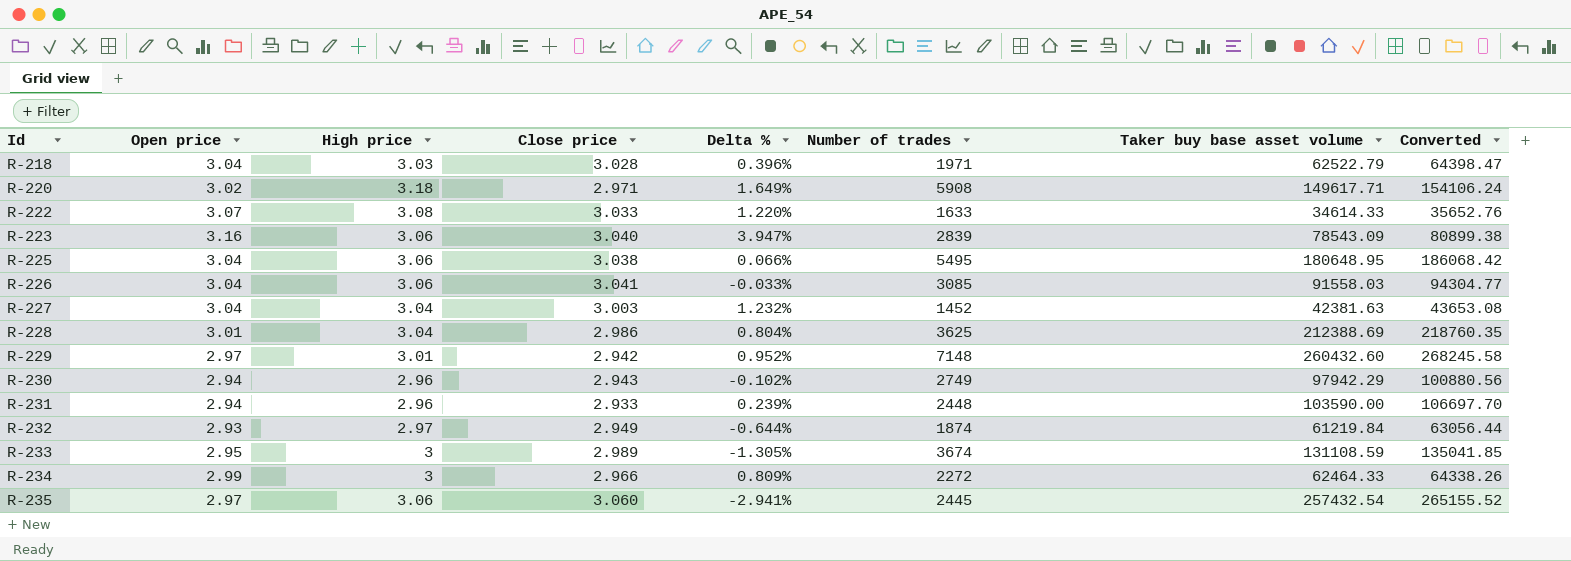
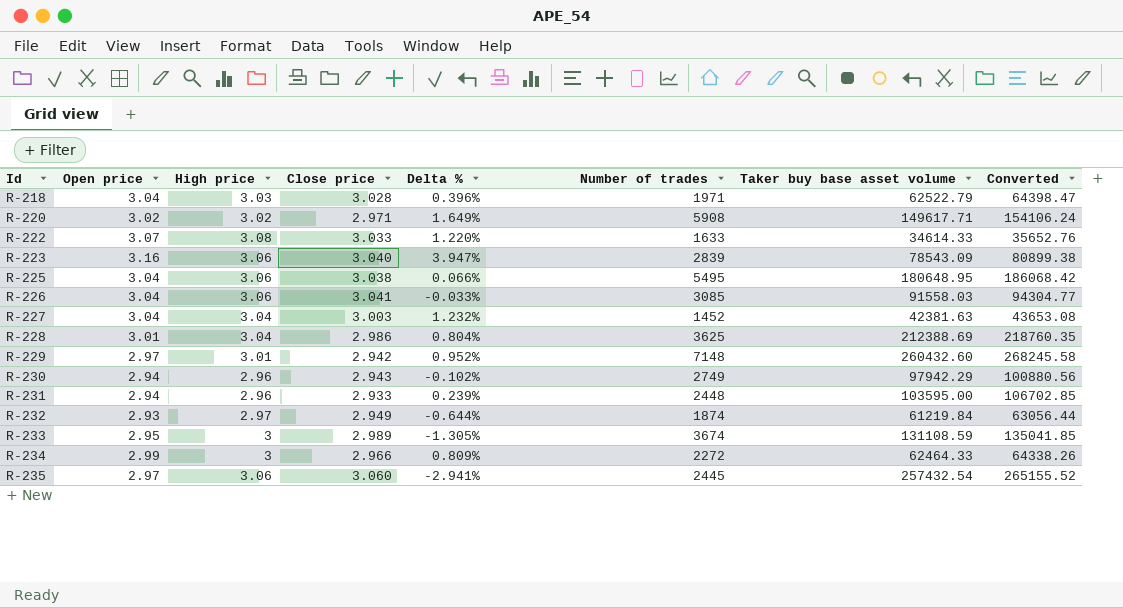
R-220 | High price: 3.18 -> 3.02
R-231 | Taker buy base asset volume: 103590.00 -> 103595.00
R-231 | Converted: 106697.70 -> 106702.85

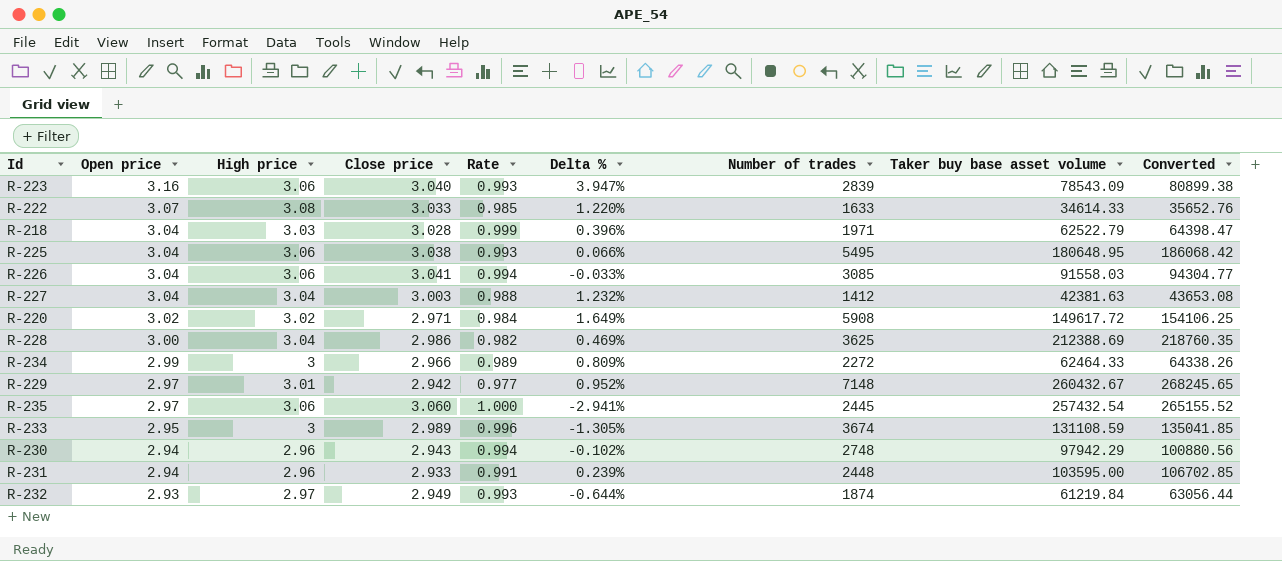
row order: Id ascending -> Open price descending
column Rate | formula: none -> [Close price] / [High price]
R-227 | Number of trades: 1452 -> 1412
R-220 | Taker buy base asset volume: 149617.71 -> 149617.72
R-220 | Converted: 154106.24 -> 154106.25
R-228 | Open price: 3.01 -> 3.00
R-228 | Delta %: 0.804% -> 0.469%
R-229 | Taker buy base asset volume: 260432.60 -> 260432.67
R-229 | Converted: 268245.58 -> 268245.65
R-230 | Number of trades: 2749 -> 2748

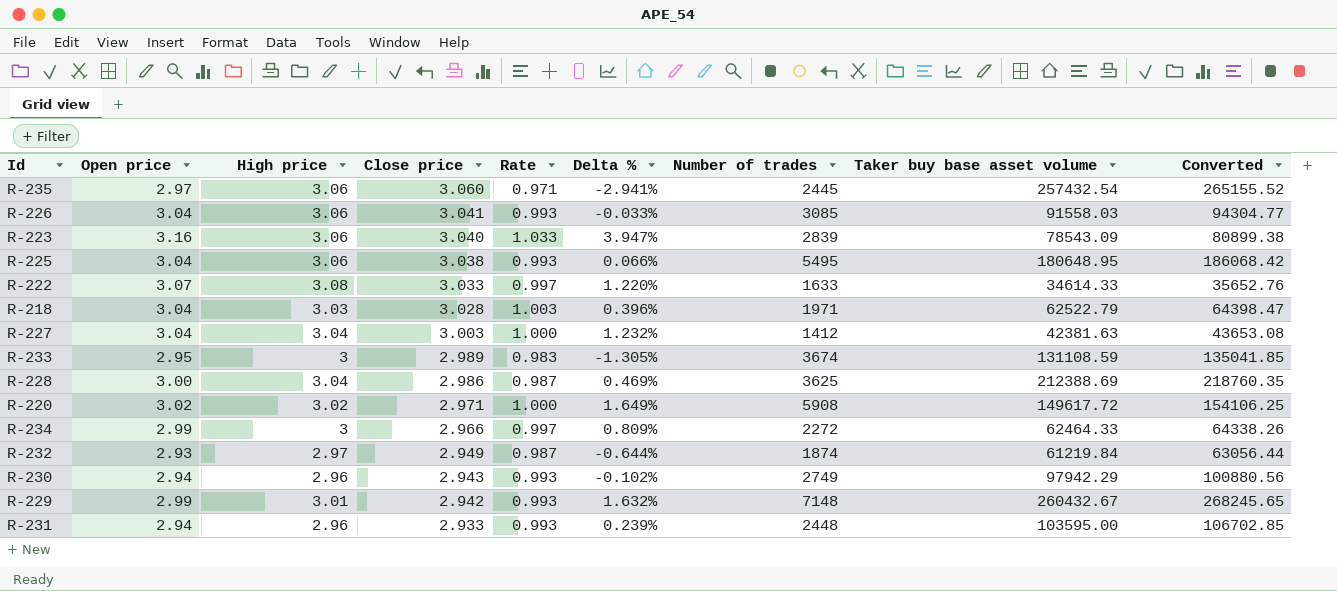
row order: Open price descending -> Close price descending
column Rate | formula: [Close price] / [High price] -> [Open price] / [High price]
R-230 | Number of trades: 2748 -> 2749
R-229 | Open price: 2.97 -> 2.99
R-229 | Delta %: 0.952% -> 1.632%

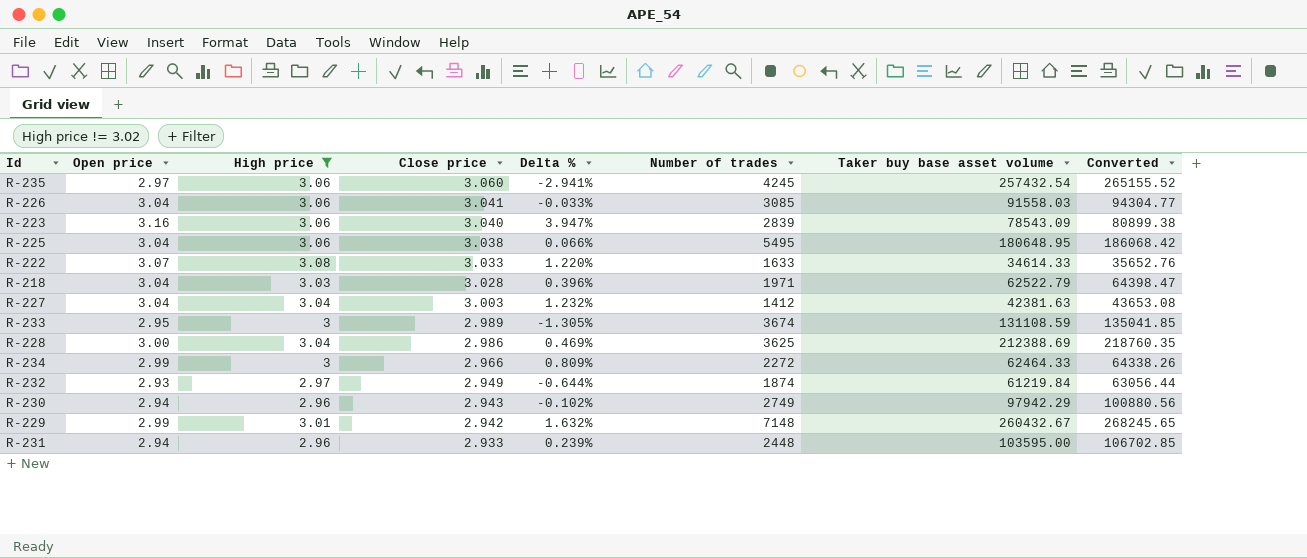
filter: none -> High price != 3.02
column Rate | formula: [Open price] / [High price] -> none
R-235 | Number of trades: 2445 -> 4245

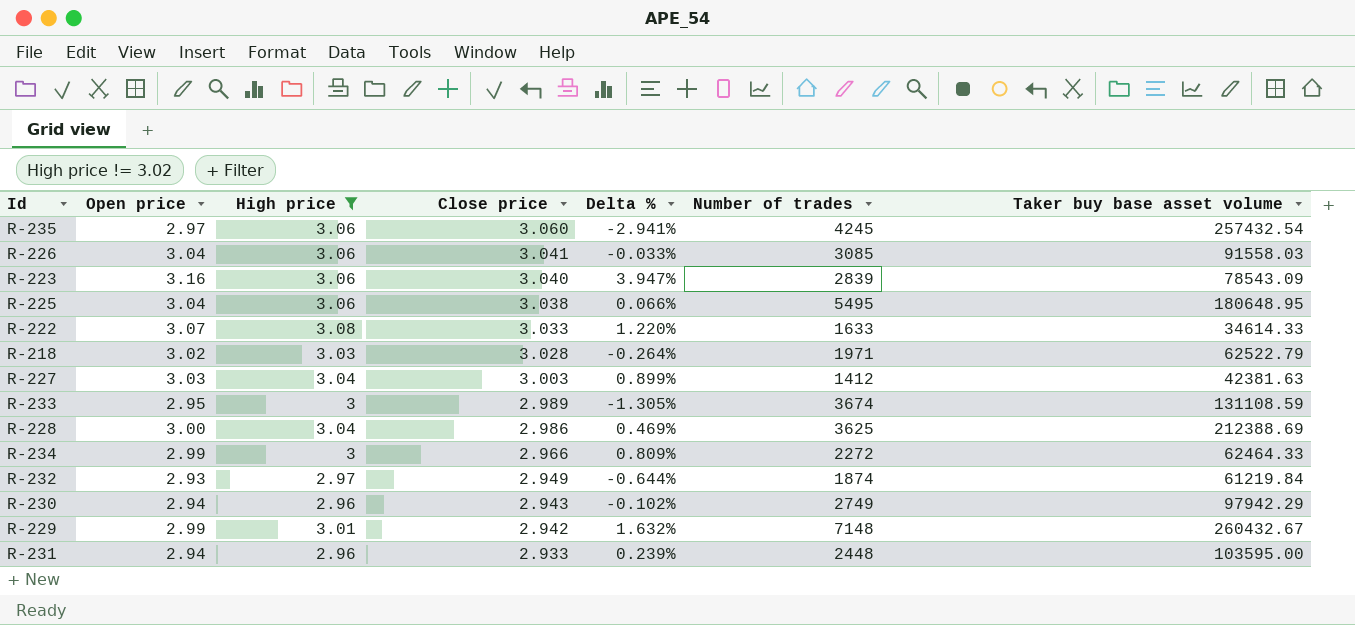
column Converted | formula: [Taker buy base asset volume] * 1.03 -> none
R-218 | Open price: 3.04 -> 3.02
R-218 | Delta %: 0.396% -> -0.264%
R-227 | Open price: 3.04 -> 3.03
R-227 | Delta %: 1.232% -> 0.899%

